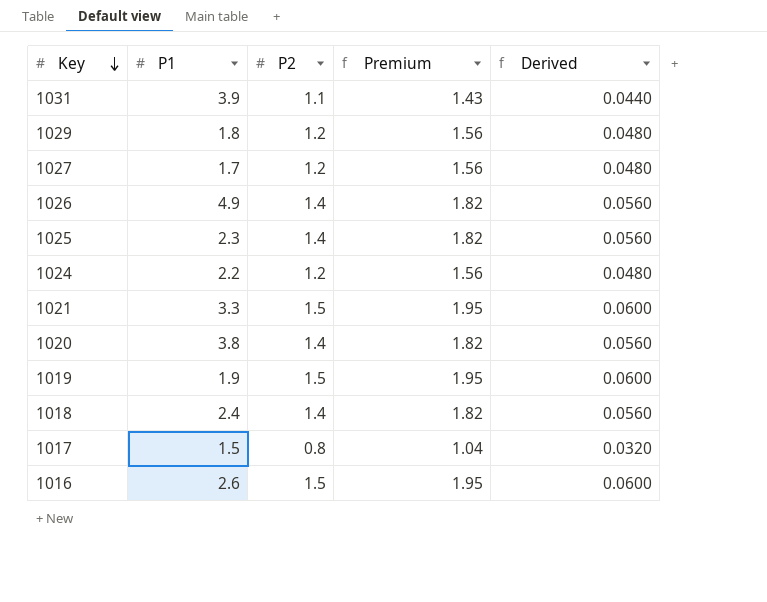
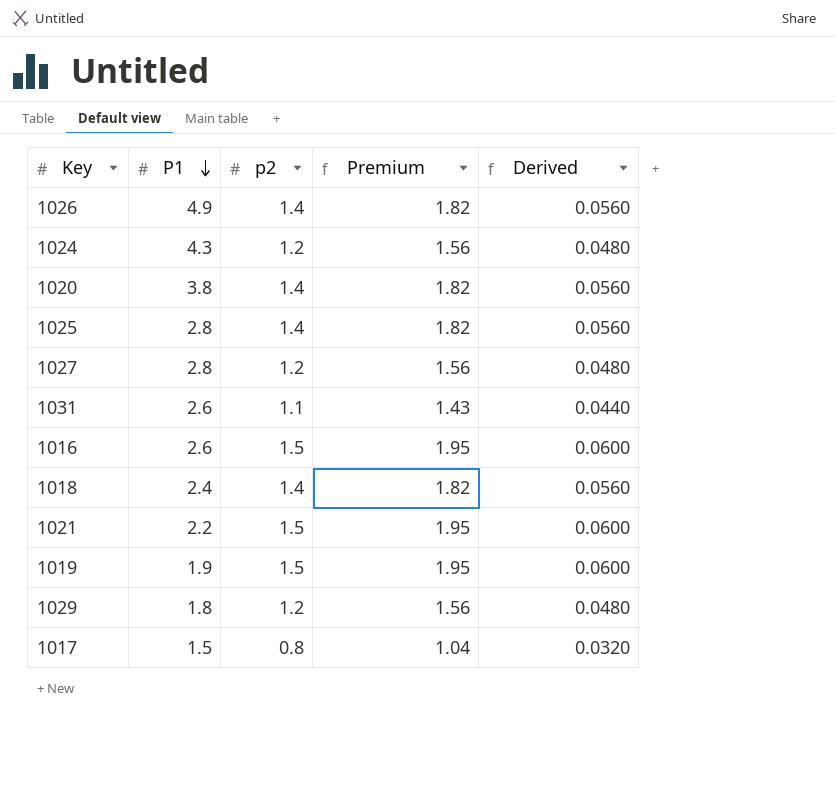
row order: Key descending -> P1 descending
column name: P2 -> p2
1024 | P1: 2.2 -> 4.3
1025 | P1: 2.3 -> 2.8
1027 | P1: 1.7 -> 2.8
1031 | P1: 3.9 -> 2.6
1021 | P1: 3.3 -> 2.2

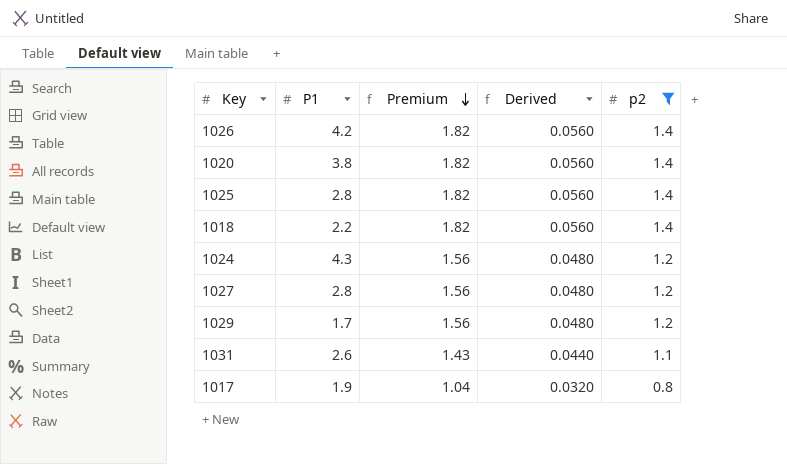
filter: none -> p2 != 1.5
row order: P1 descending -> Premium descending
column p2 | position: 3 -> 5
1026 | P1: 4.9 -> 4.2
1018 | P1: 2.4 -> 2.2
1029 | P1: 1.8 -> 1.7
1017 | P1: 1.5 -> 1.9

